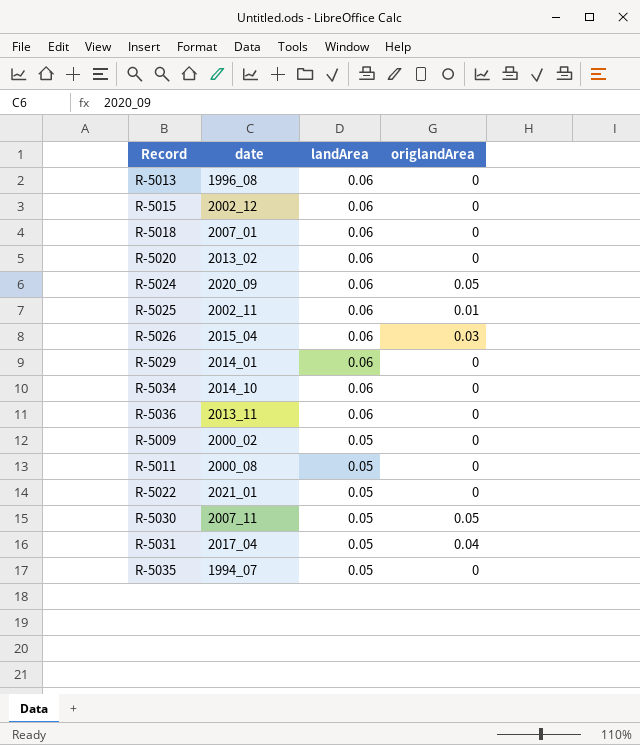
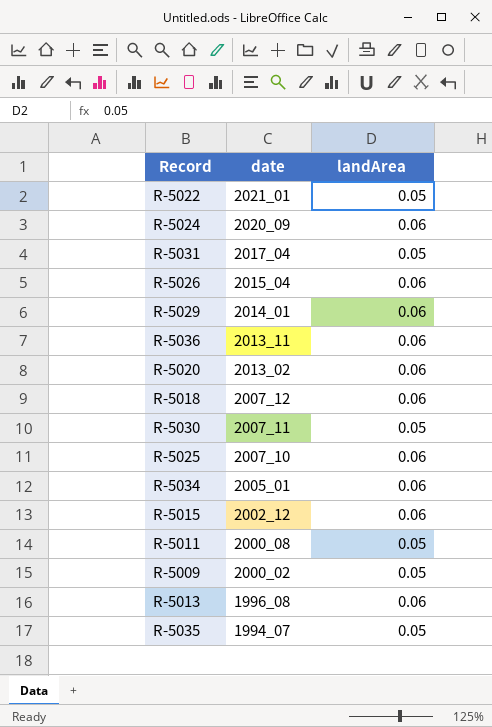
row order: landArea descending -> date descending
column origlandArea | position: 4 -> none
R-5018 | date: 2007_01 -> 2007_12
R-5025 | date: 2002_11 -> 2007_10
R-5034 | date: 2014_10 -> 2005_01

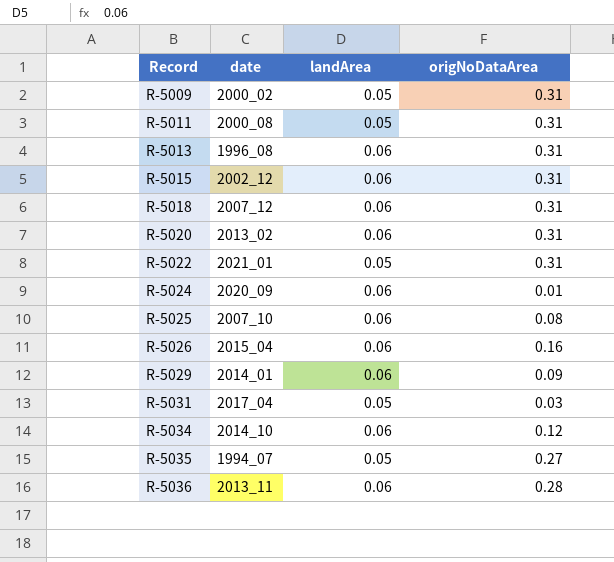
row order: date descending -> Record ascending
column origNoDataArea | position: none -> 4
row R-5030: 2007_11 | 0.05 -> none
R-5034 | date: 2005_01 -> 2014_10

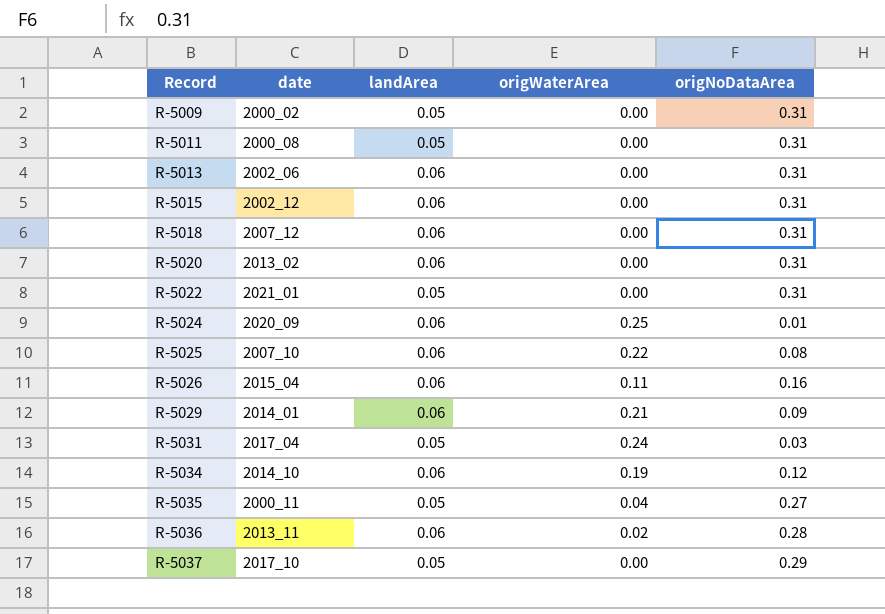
column origWaterArea | position: none -> 4
R-5013 | date: 1996_08 -> 2002_06
R-5035 | date: 1994_07 -> 2000_11
row R-5037: none -> 2017_10 | 0.05 | 0.00 | 0.29

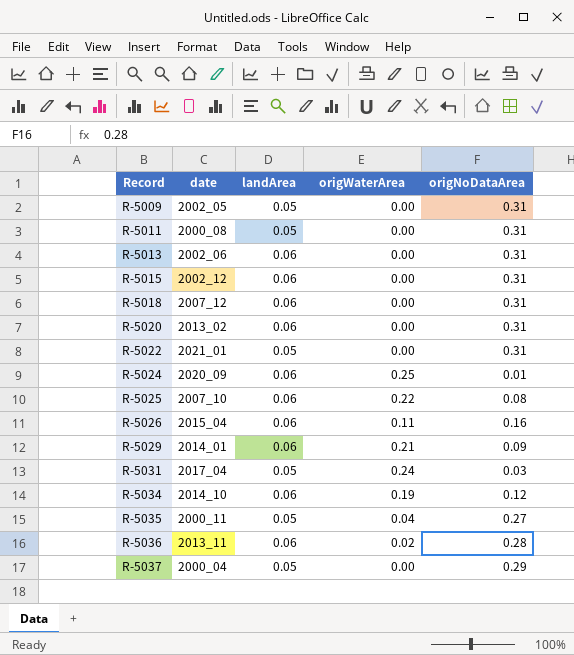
R-5009 | date: 2000_02 -> 2002_05
R-5037 | date: 2017_10 -> 2000_04

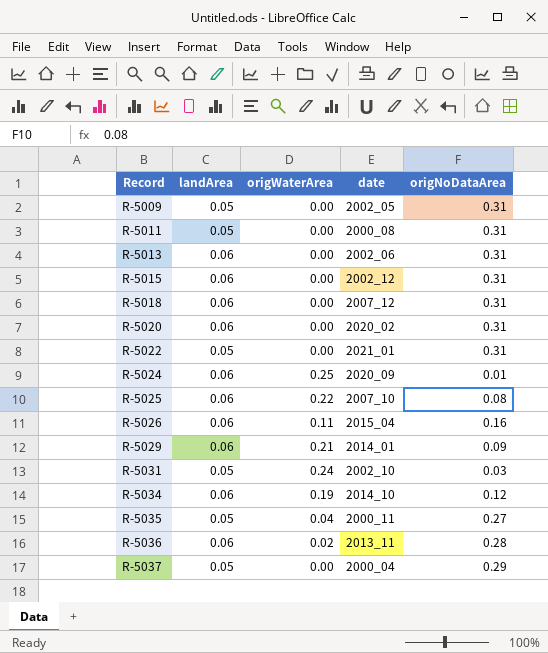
column date | position: 2 -> 4
R-5020 | date: 2013_02 -> 2020_02
R-5031 | date: 2017_04 -> 2002_10

